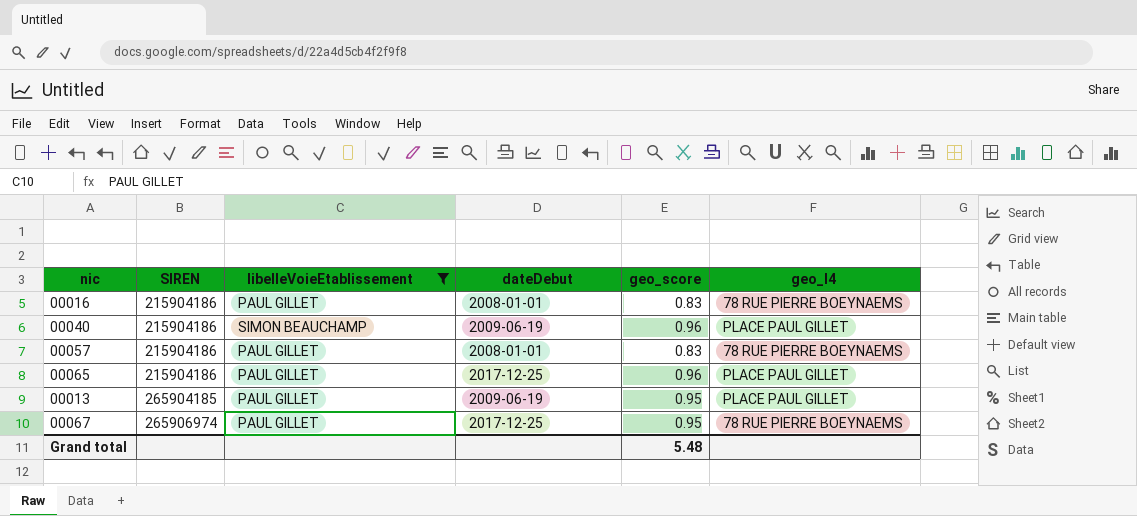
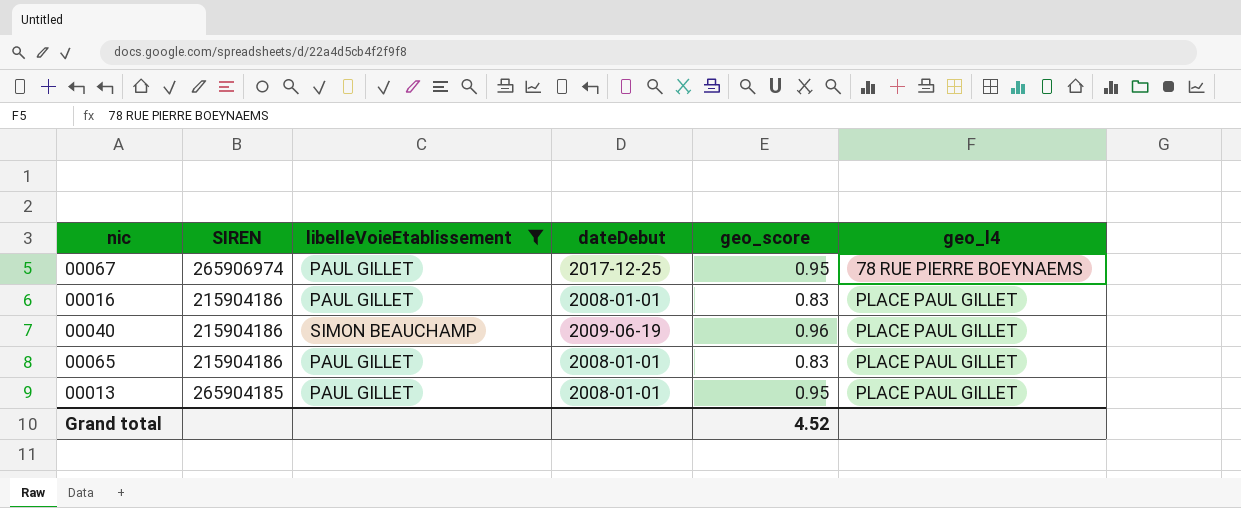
row order: SIREN ascending -> geo_l4 ascending
row 00057: 215904186 | PAUL GILLET | 2008-01-01 | 0.83 | 78 RUE PIERRE BOEYNAEMS -> none
00016 | geo_l4: 78 RUE PIERRE BOEYNAEMS -> PLACE PAUL GILLET
00065 | dateDebut: 2017-12-25 -> 2008-01-01
00065 | geo_score: 0.96 -> 0.83
00013 | dateDebut: 2009-06-19 -> 2008-01-01
Grand total | geo_score: 5.48 -> 4.52

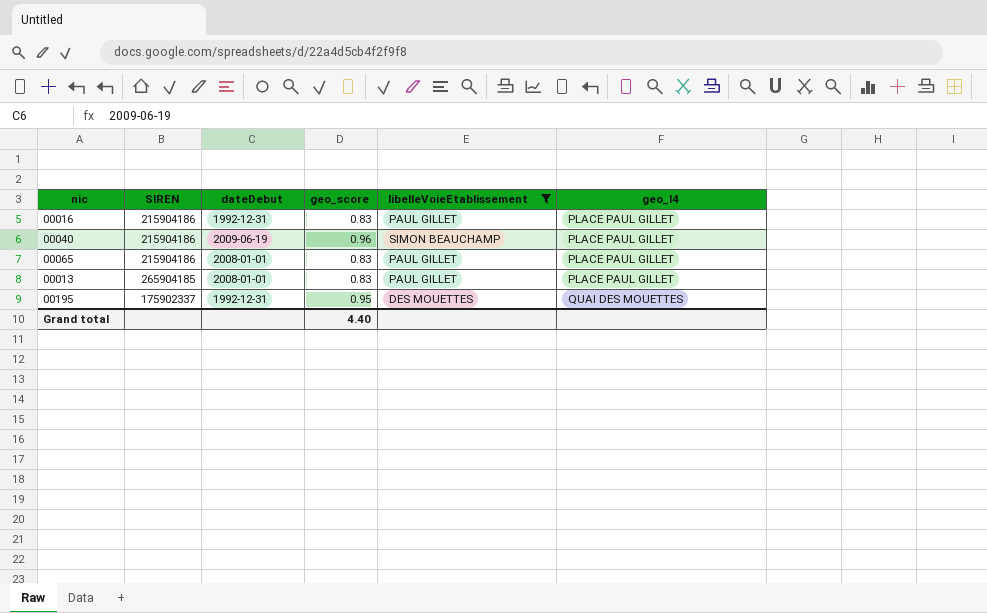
column libelleVoieEtablissement | position: 3 -> 5
row 00067: 265906974 | PAUL GILLET | 2017-12-25 | 0.95 | 78 RUE PIERRE BOEYNAEMS -> none
00016 | dateDebut: 2008-01-01 -> 1992-12-31
00013 | geo_score: 0.95 -> 0.83
row 00195: none -> 175902337 | 1992-12-31 | 0.95 | DES MOUETTES | QUAI DES MOUETTES
Grand total | geo_score: 4.52 -> 4.40

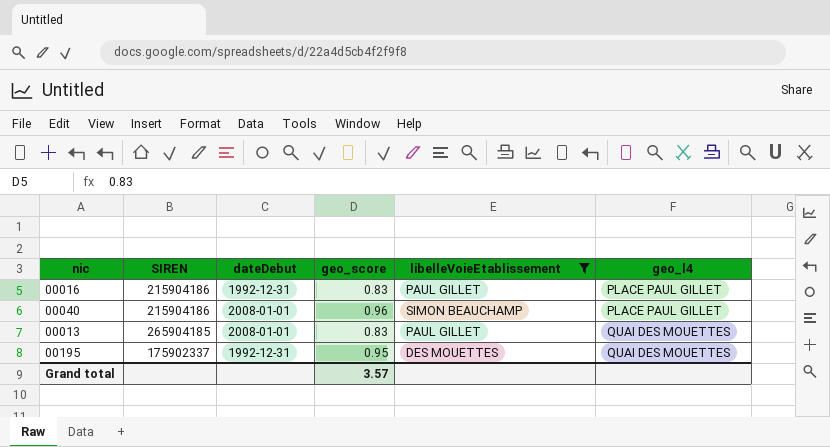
row 00065: 215904186 | 2008-01-01 | 0.83 | PAUL GILLET | PLACE PAUL GILLET -> none
00040 | dateDebut: 2009-06-19 -> 2008-01-01
00013 | geo_l4: PLACE PAUL GILLET -> QUAI DES MOUETTES
Grand total | geo_score: 4.40 -> 3.57

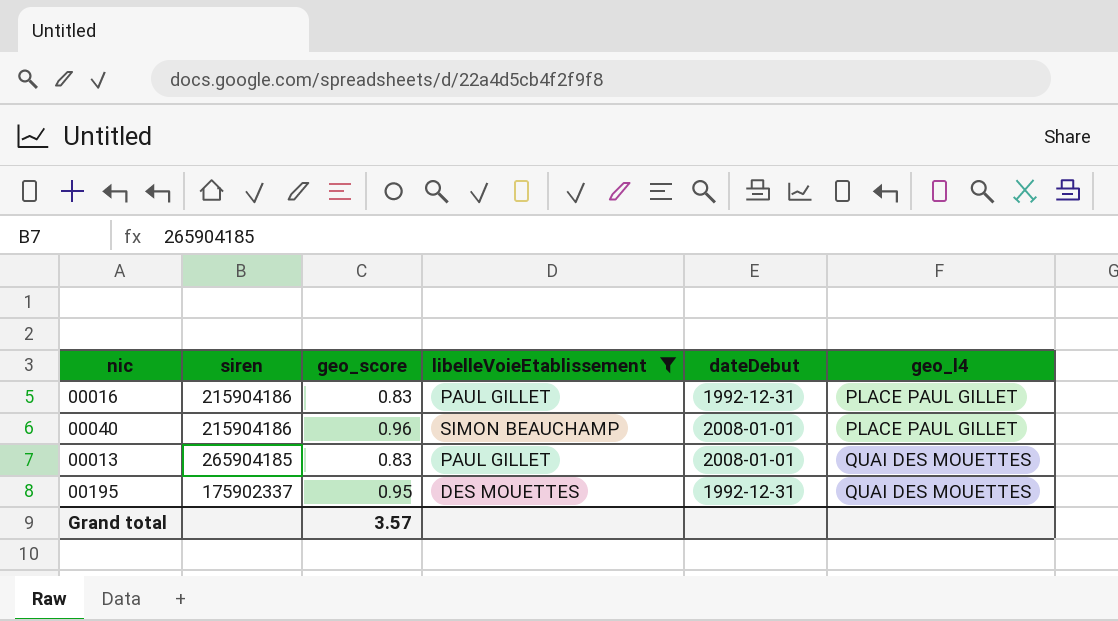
column name: SIREN -> siren
column dateDebut | position: 3 -> 5

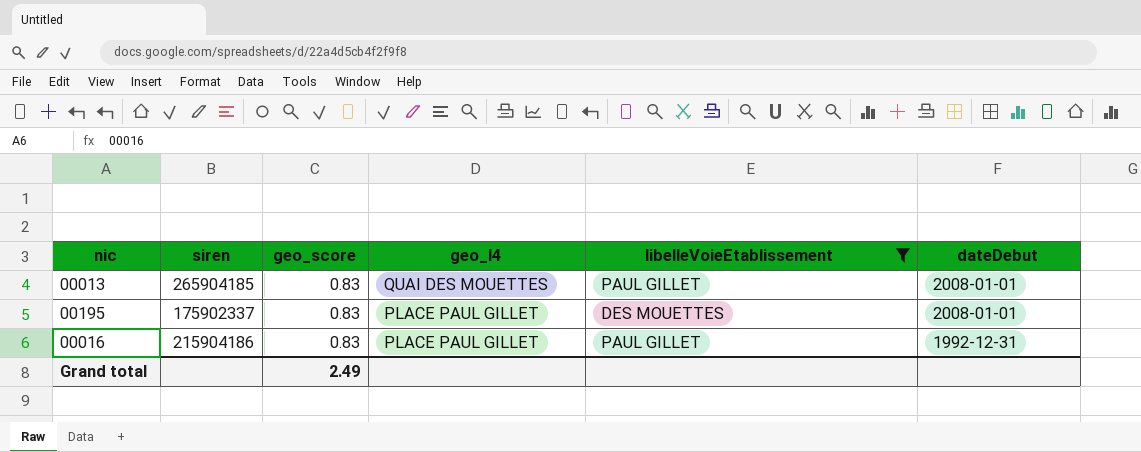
row order: geo_l4 ascending -> geo_l4 descending
column geo_l4 | position: 6 -> 4
row 00040: 215904186 | 0.96 | SIMON BEAUCHAMP | 2008-01-01 | PLACE PAUL GILLET -> none
00195 | geo_score: 0.95 -> 0.83
00195 | geo_l4: QUAI DES MOUETTES -> PLACE PAUL GILLET
00195 | dateDebut: 1992-12-31 -> 2008-01-01
Grand total | geo_score: 3.57 -> 2.49

